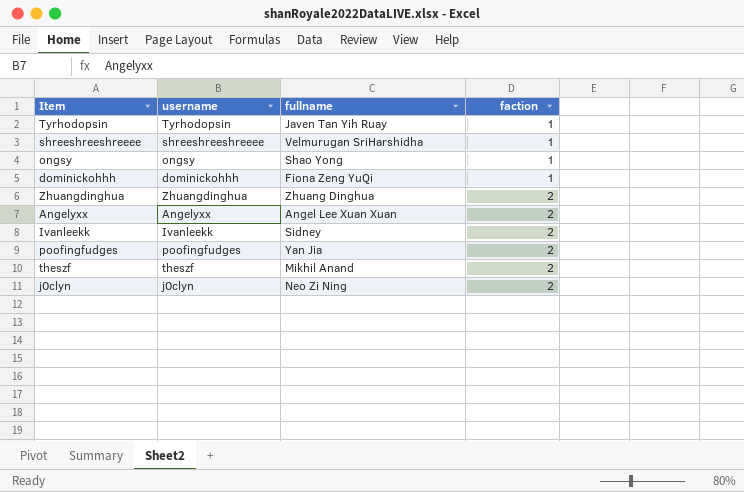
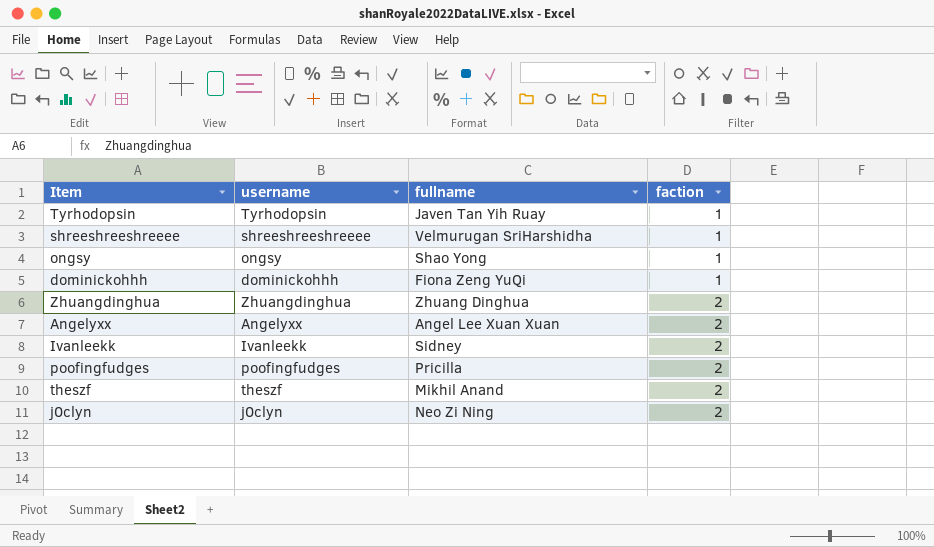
poofingfudges | fullname: Yan Jia -> Pricilla

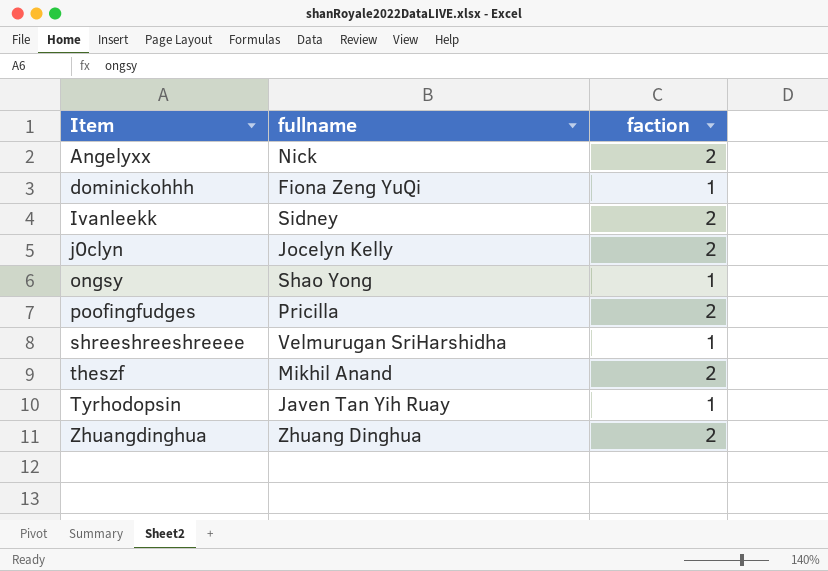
row order: faction ascending -> Item ascending
column username | position: 2 -> none
Angelyxx | fullname: Angel Lee Xuan Xuan -> Nick
j0clyn | fullname: Neo Zi Ning -> Jocelyn Kelly

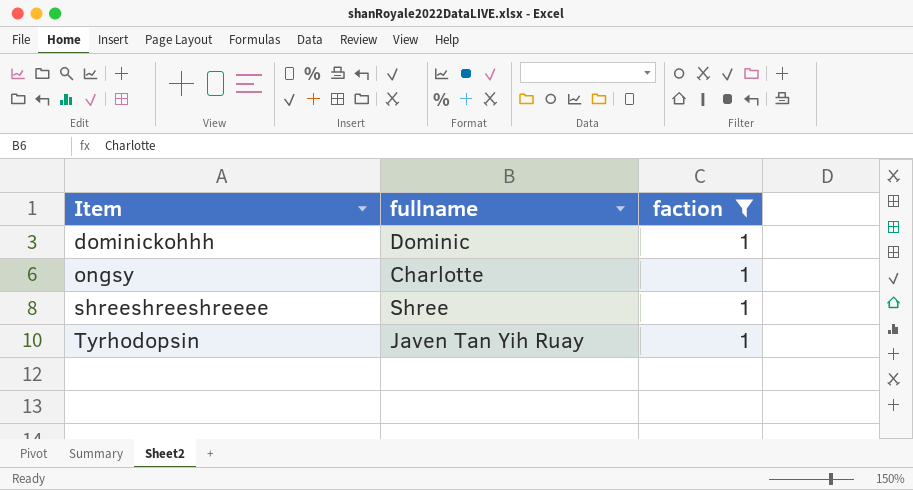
filter: none -> faction = 1
dominickohhh | fullname: Fiona Zeng YuQi -> Dominic
ongsy | fullname: Shao Yong -> Charlotte
shreeshreeshreeee | fullname: Velmurugan SriHarshidha -> Shree

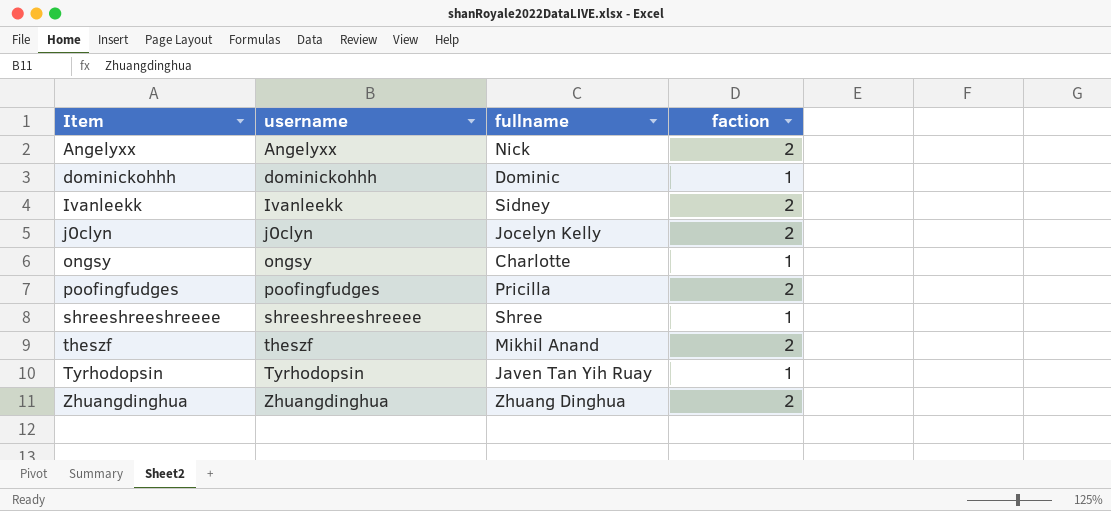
filter: faction = 1 -> none
column username | position: none -> 2

